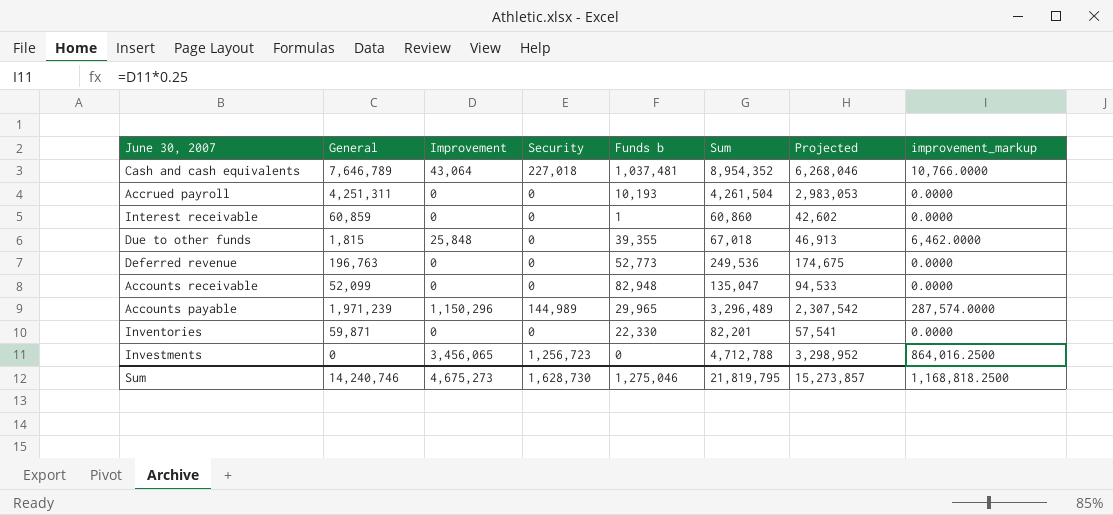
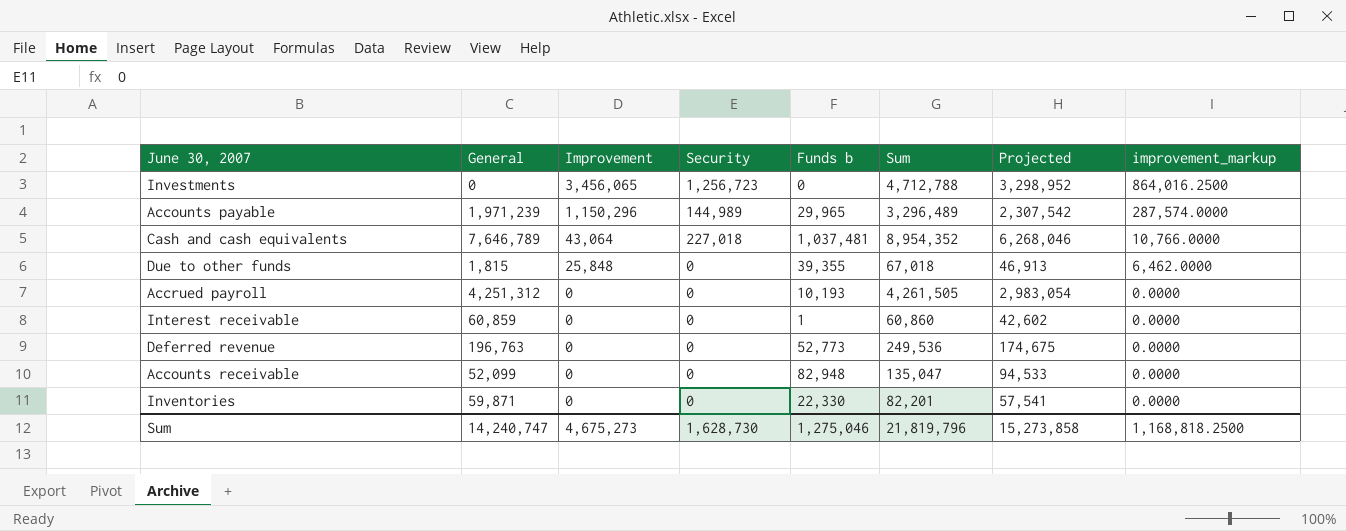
row order: none -> Improvement descending
Accrued payroll | General: 4,251,311 -> 4,251,312
Accrued payroll | Sum: 4,261,504 -> 4,261,505
Accrued payroll | Projected: 2,983,053 -> 2,983,054
Sum | General: 14,240,746 -> 14,240,747
Sum | Sum: 21,819,795 -> 21,819,796
Sum | Projected: 15,273,857 -> 15,273,858

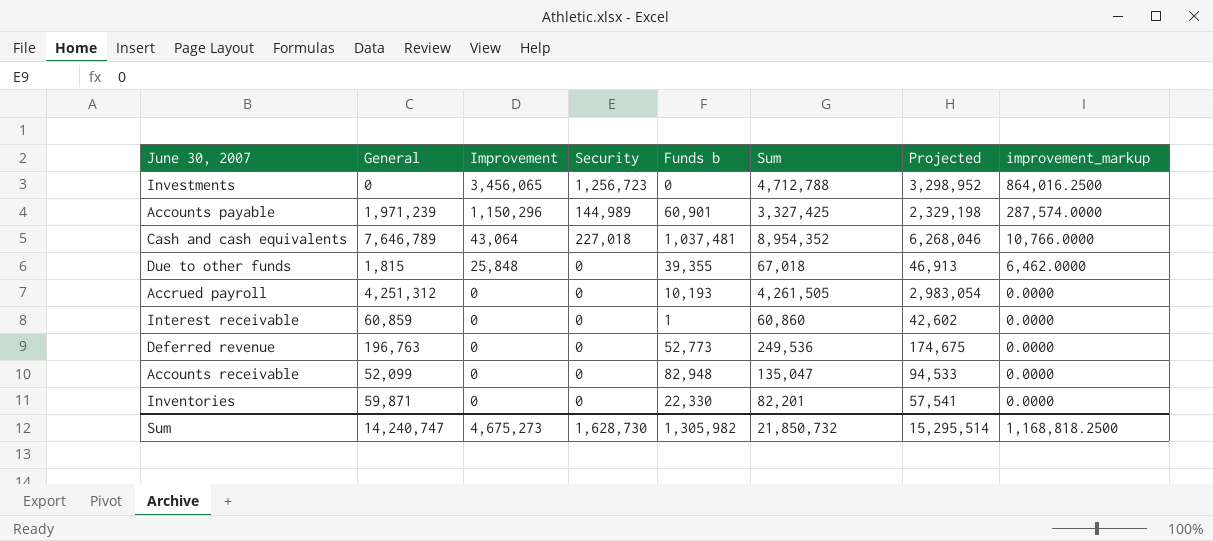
Accounts payable | Funds b: 29,965 -> 60,901
Accounts payable | Sum: 3,296,489 -> 3,327,425
Accounts payable | Projected: 2,307,542 -> 2,329,198
Sum | Funds b: 1,275,046 -> 1,305,982
Sum | Sum: 21,819,796 -> 21,850,732
Sum | Projected: 15,273,858 -> 15,295,514

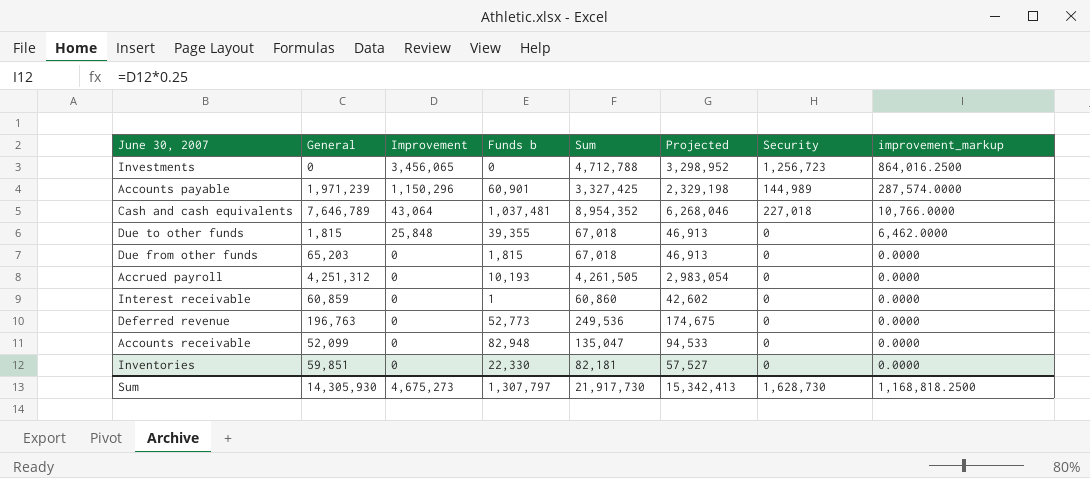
column Security | position: 4 -> 7
row Due from other funds: none -> 65,203 | 0 | 1,815 | 67,018 | 46,913 | 0 | 0.0000
Inventories | General: 59,871 -> 59,851
Inventories | Sum: 82,201 -> 82,181
Inventories | Projected: 57,541 -> 57,527
Sum | General: 14,240,747 -> 14,305,930
Sum | Funds b: 1,305,982 -> 1,307,797
Sum | Sum: 21,850,732 -> 21,917,730
Sum | Projected: 15,295,514 -> 15,342,413

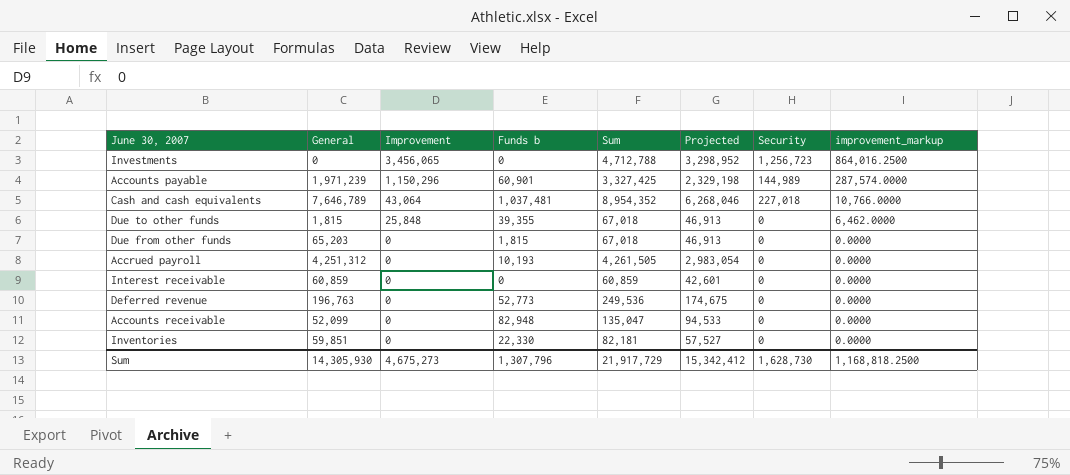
Interest receivable | Funds b: 1 -> 0
Interest receivable | Sum: 60,860 -> 60,859
Interest receivable | Projected: 42,602 -> 42,601
Sum | Funds b: 1,307,797 -> 1,307,796
Sum | Sum: 21,917,730 -> 21,917,729
Sum | Projected: 15,342,413 -> 15,342,412

